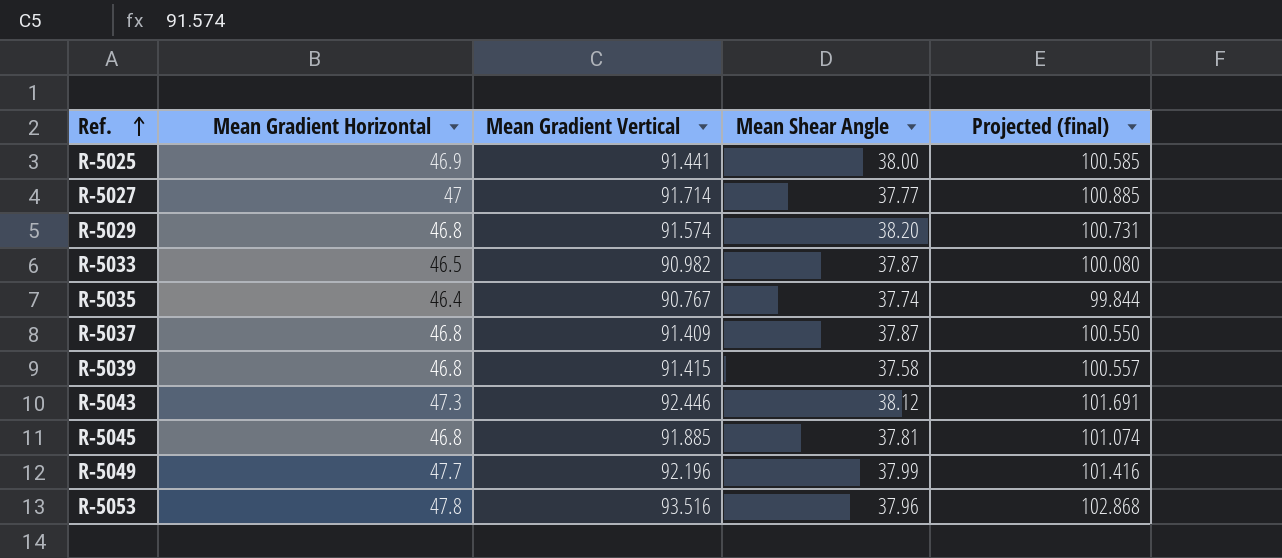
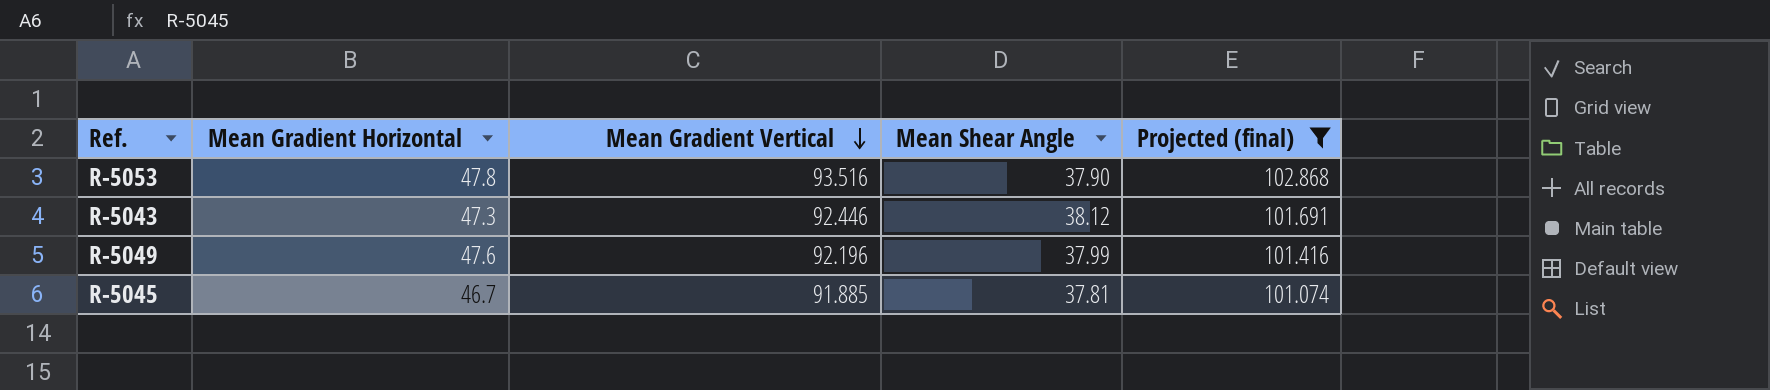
filter: none -> Projected (final) >= 101.074
row order: Ref. ascending -> Mean Gradient Vertical descending
R-5053 | Mean Shear Angle: 37.96 -> 37.90
R-5049 | Mean Gradient Horizontal: 47.7 -> 47.6
R-5045 | Mean Gradient Horizontal: 46.8 -> 46.7

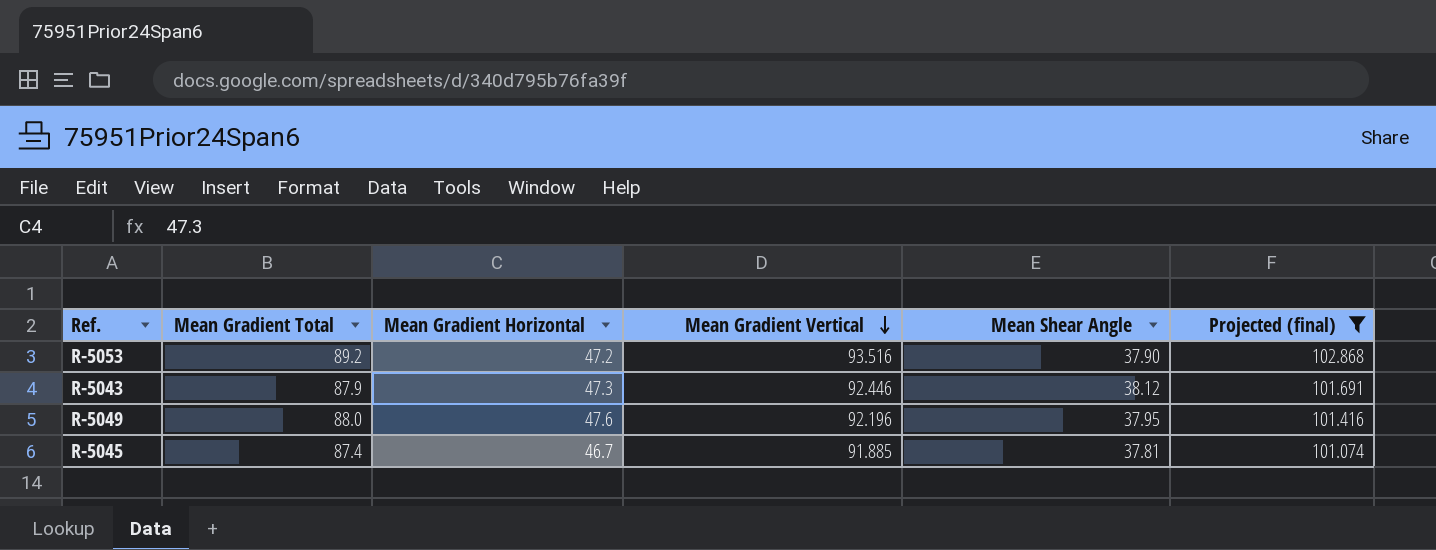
column Mean Gradient Total | position: none -> 2
R-5053 | Mean Gradient Horizontal: 47.8 -> 47.2
R-5049 | Mean Shear Angle: 37.99 -> 37.95

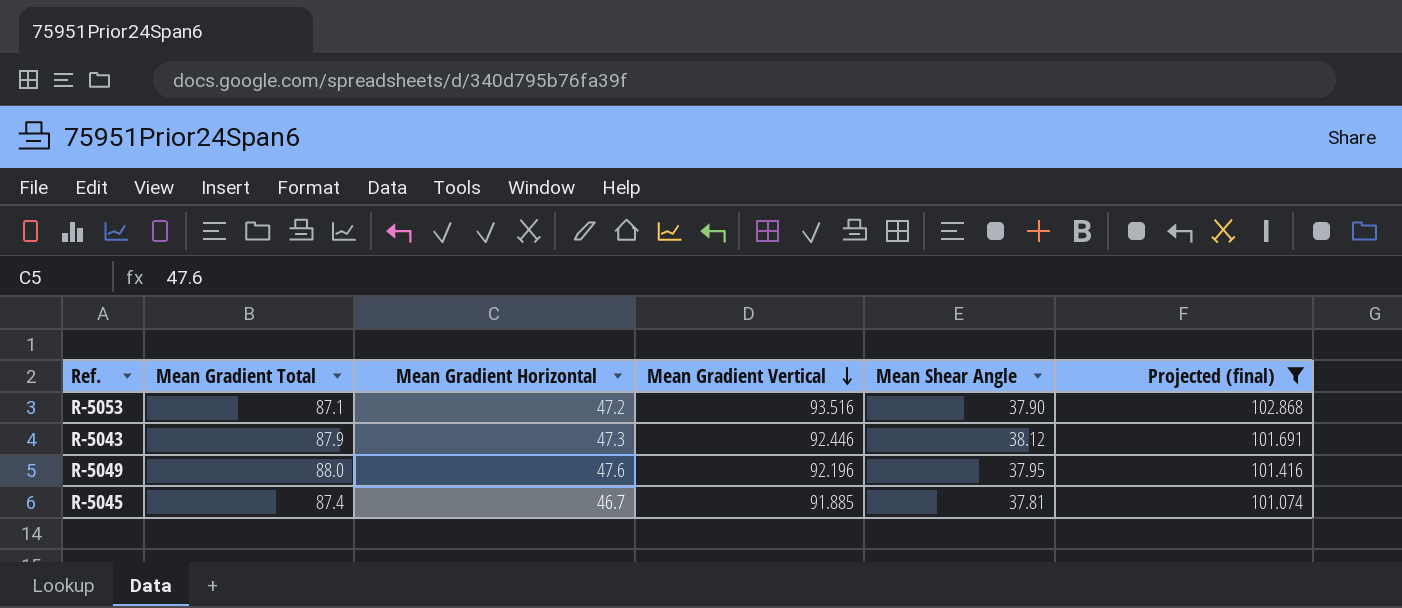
R-5053 | Mean Gradient Total: 89.2 -> 87.1

